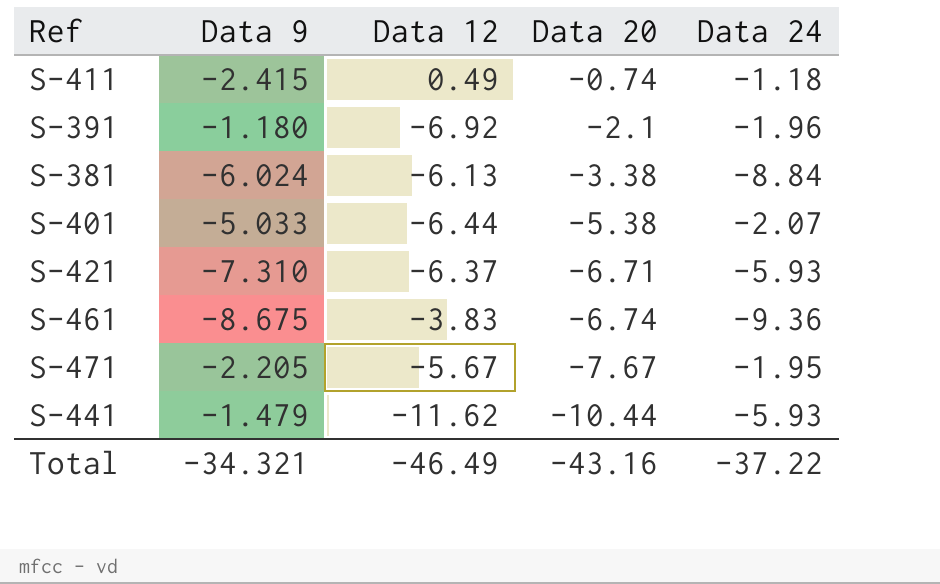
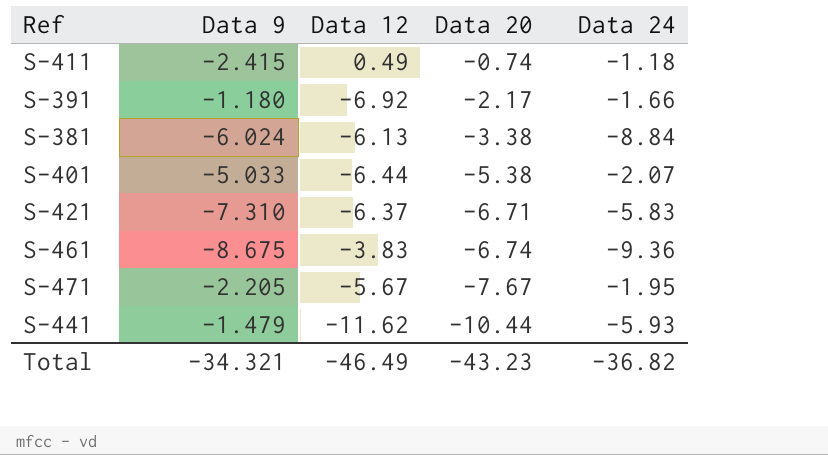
S-391 | Data 20: -2.1 -> -2.17
S-391 | Data 24: -1.96 -> -1.66
S-421 | Data 24: -5.93 -> -5.83
Total | Data 20: -43.16 -> -43.23
Total | Data 24: -37.22 -> -36.82

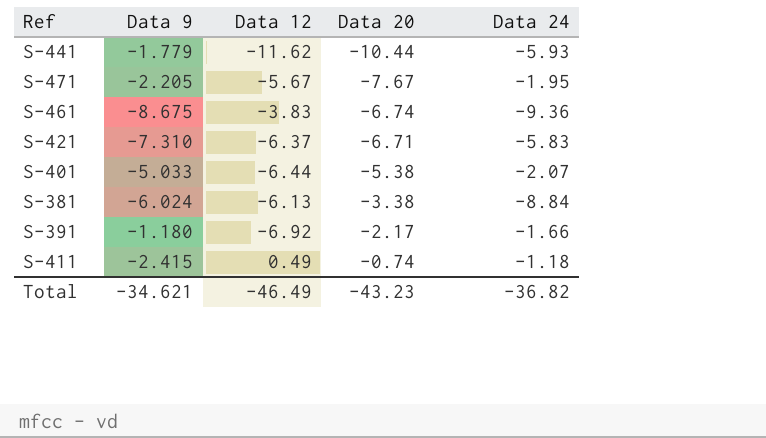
row order: Data 20 descending -> Data 20 ascending
S-441 | Data 9: -1.479 -> -1.779
Total | Data 9: -34.321 -> -34.621

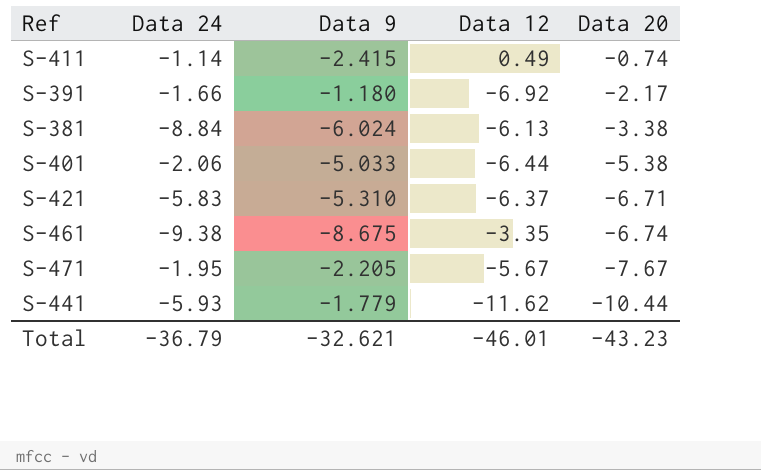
row order: Data 20 ascending -> Data 20 descending
column Data 24 | position: 5 -> 2
S-411 | Data 24: -1.18 -> -1.14
S-401 | Data 24: -2.07 -> -2.06
S-421 | Data 9: -7.310 -> -5.310
S-461 | Data 24: -9.36 -> -9.38
S-461 | Data 12: -3.83 -> -3.35
Total | Data 24: -36.82 -> -36.79
Total | Data 9: -34.621 -> -32.621
Total | Data 12: -46.49 -> -46.01

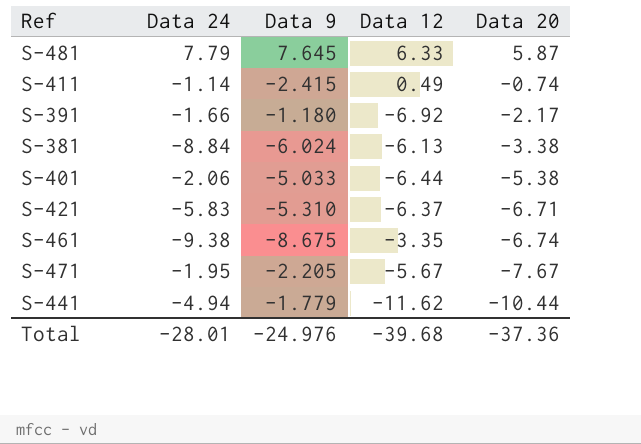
row S-481: none -> 7.79 | 7.645 | 6.33 | 5.87
S-441 | Data 24: -5.93 -> -4.94
Total | Data 24: -36.79 -> -28.01
Total | Data 9: -32.621 -> -24.976
Total | Data 12: -46.01 -> -39.68
Total | Data 20: -43.23 -> -37.36

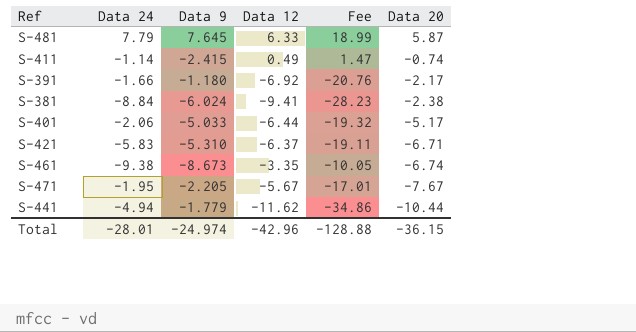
column Fee | formula: none -> [Data 12] * 3
S-381 | Data 12: -6.13 -> -9.41
S-381 | Data 20: -3.38 -> -2.38
S-401 | Data 20: -5.38 -> -5.17
S-461 | Data 9: -8.675 -> -8.673
Total | Data 9: -24.976 -> -24.974
Total | Data 12: -39.68 -> -42.96
Total | Data 20: -37.36 -> -36.15

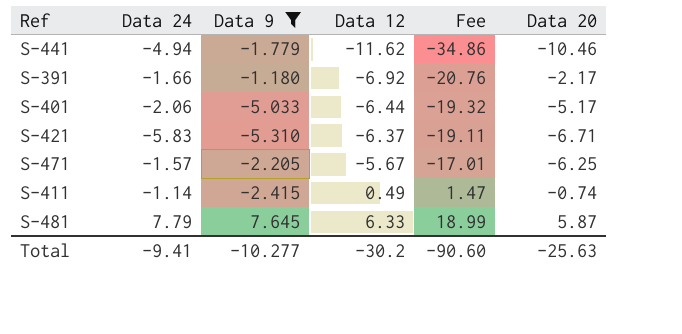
filter: none -> Data 9 >= -5.310
row order: Data 20 descending -> Data 12 ascending
S-441 | Data 20: -10.44 -> -10.46
S-471 | Data 24: -1.95 -> -1.57
S-471 | Data 20: -7.67 -> -6.25
Total | Data 24: -28.01 -> -9.41
Total | Data 9: -24.974 -> -10.277
Total | Data 12: -42.96 -> -30.2
Total | Fee: -128.88 -> -90.60
Total | Data 20: -36.15 -> -25.63

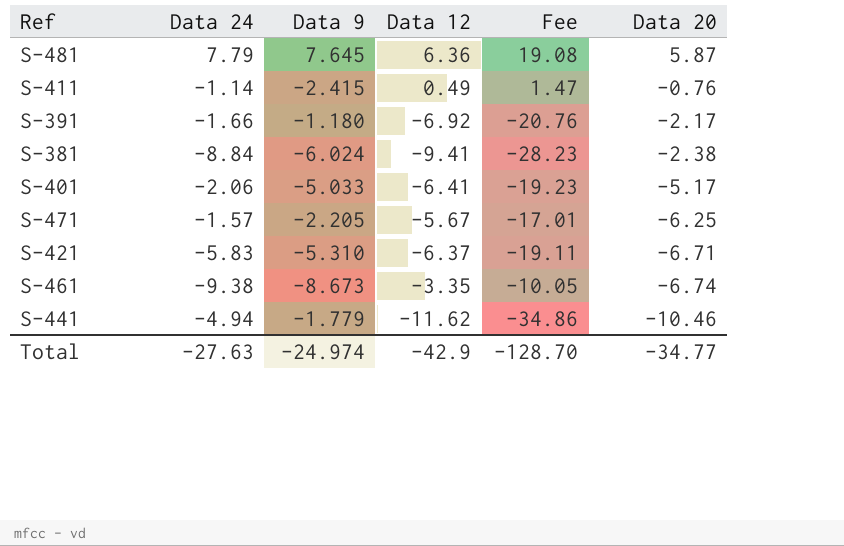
filter: Data 9 >= -5.310 -> none
row order: Data 12 ascending -> Data 20 descending
S-481 | Data 12: 6.33 -> 6.36
S-481 | Fee: 18.99 -> 19.08
S-411 | Data 20: -0.74 -> -0.76
S-401 | Data 12: -6.44 -> -6.41
S-401 | Fee: -19.32 -> -19.23
Total | Data 24: -9.41 -> -27.63
Total | Data 9: -10.277 -> -24.974
Total | Data 12: -30.2 -> -42.9
Total | Fee: -90.60 -> -128.70
Total | Data 20: -25.63 -> -34.77

